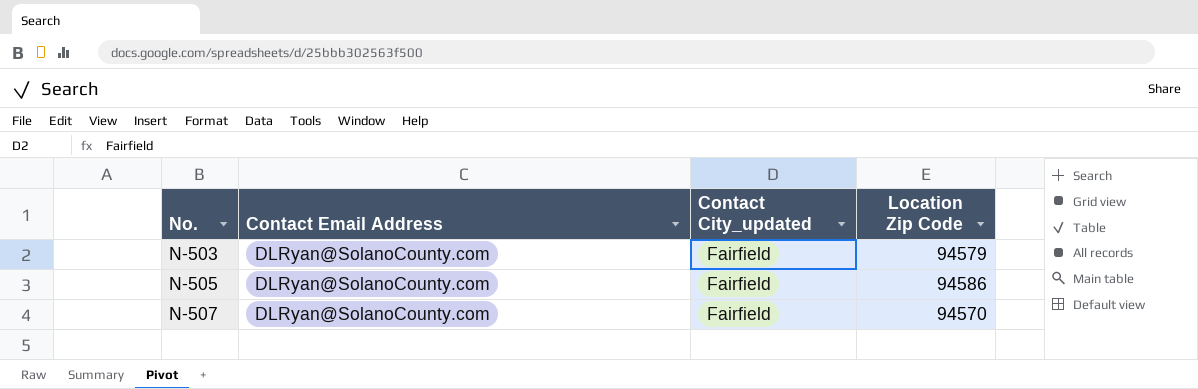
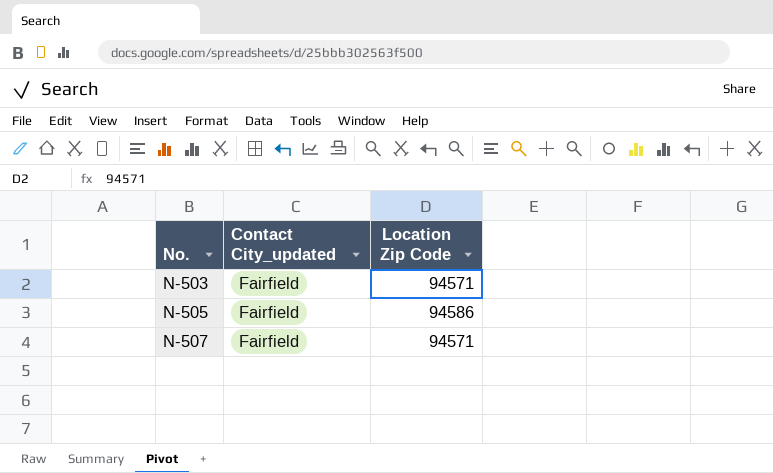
column Contact Email Address | position: 2 -> none
N-503 | Location Zip Code: 94579 -> 94571
N-507 | Location Zip Code: 94570 -> 94571

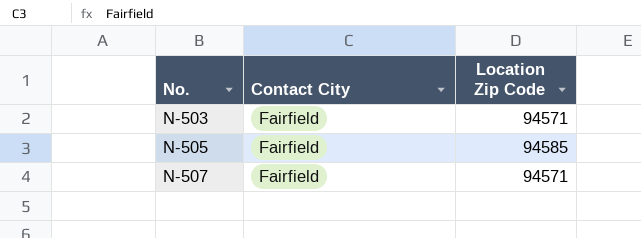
column name: Contact City_updated -> Contact City
N-505 | Location Zip Code: 94586 -> 94585

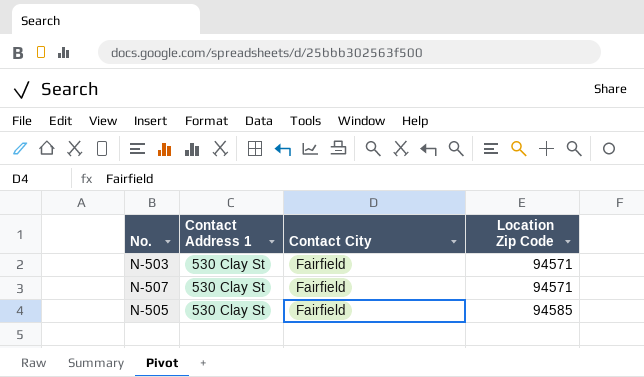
row order: No. ascending -> Location Zip Code ascending
column Contact Address 1 | position: none -> 2

